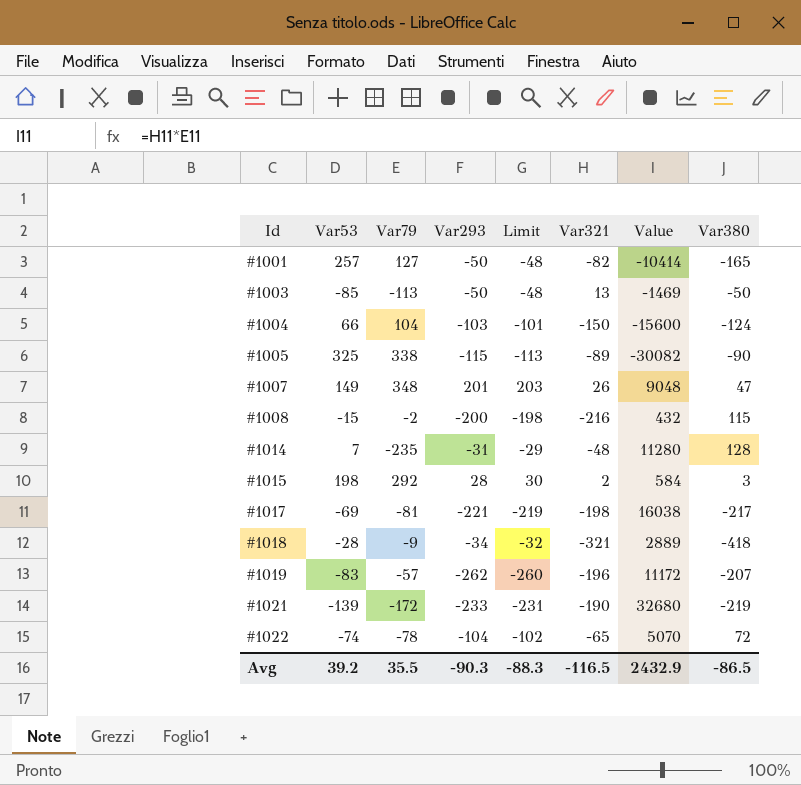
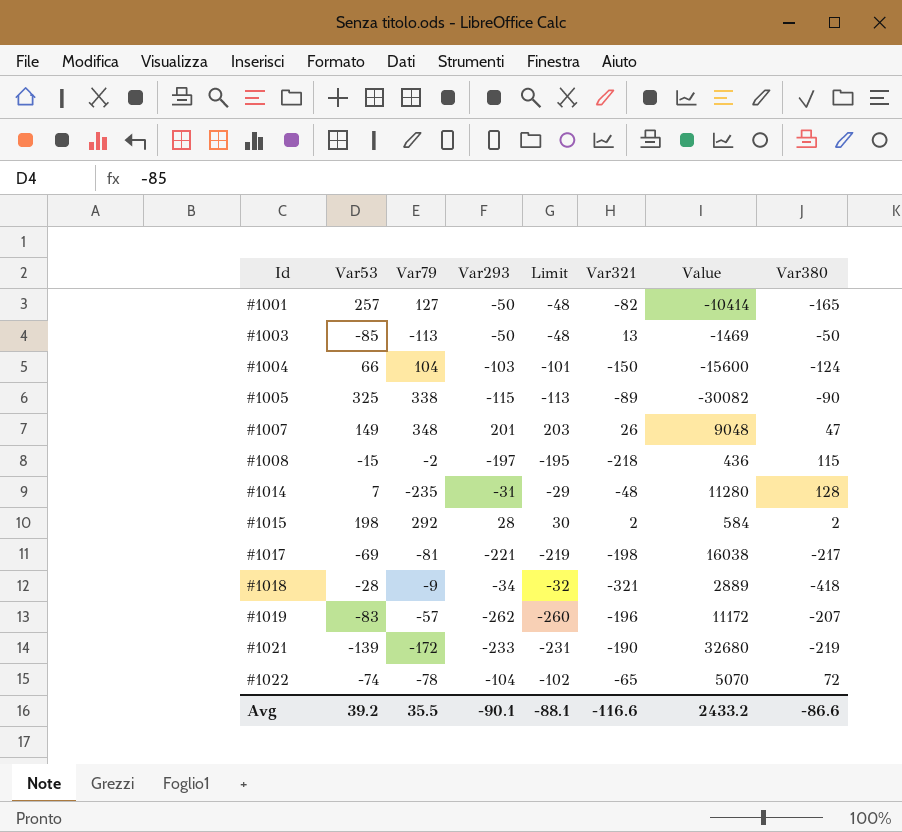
#1008 | Var293: -200 -> -197
#1008 | Limit: -198 -> -195
#1008 | Var321: -216 -> -218
#1008 | Value: 432 -> 436
#1015 | Var380: 3 -> 2
Avg | Var293: -90.3 -> -90.1
Avg | Limit: -88.3 -> -88.1
Avg | Var321: -116.5 -> -116.6
Avg | Value: 2432.9 -> 2433.2
Avg | Var380: -86.5 -> -86.6

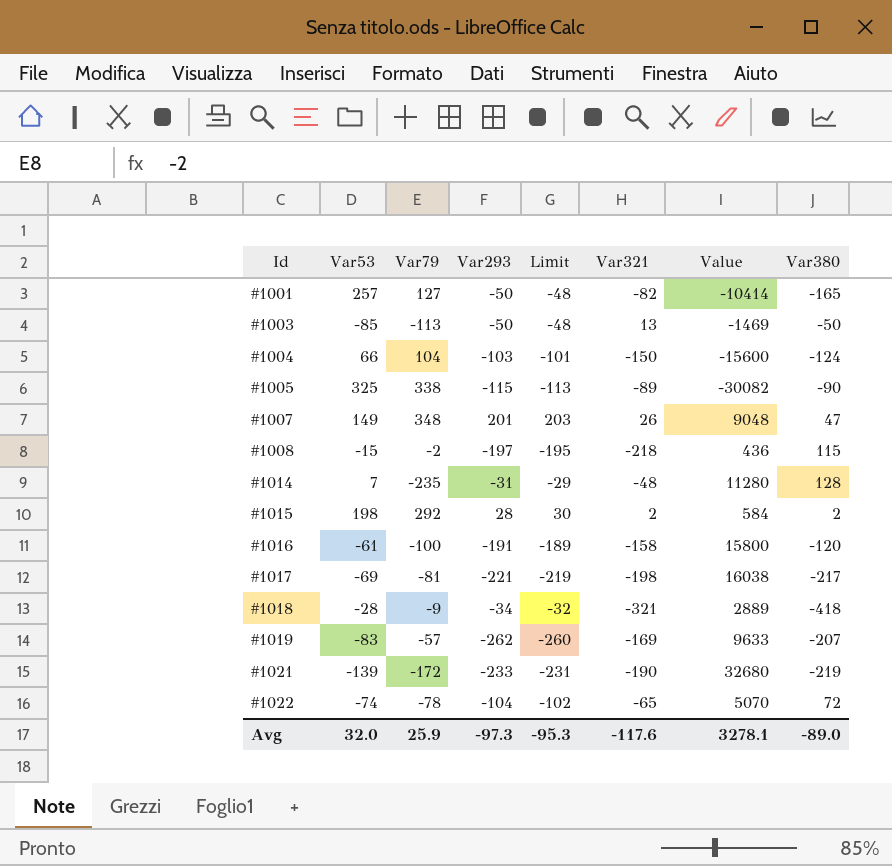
row #1016: none -> -61 | -100 | -191 | -189 | -158 | 15800 | -120
#1019 | Var321: -196 -> -169
#1019 | Value: 11172 -> 9633
Avg | Var53: 39.2 -> 32.0
Avg | Var79: 35.5 -> 25.9
Avg | Var293: -90.1 -> -97.3
Avg | Limit: -88.1 -> -95.3
Avg | Var321: -116.6 -> -117.6
Avg | Value: 2433.2 -> 3278.1
Avg | Var380: -86.6 -> -89.0

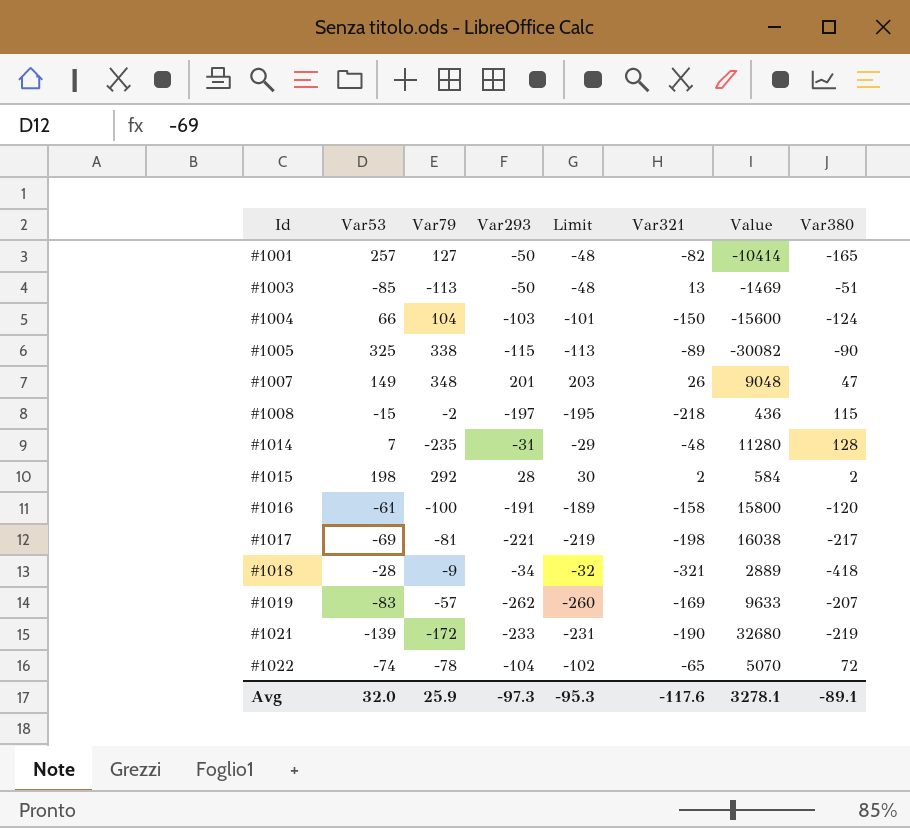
#1003 | Var380: -50 -> -51
Avg | Var380: -89.0 -> -89.1

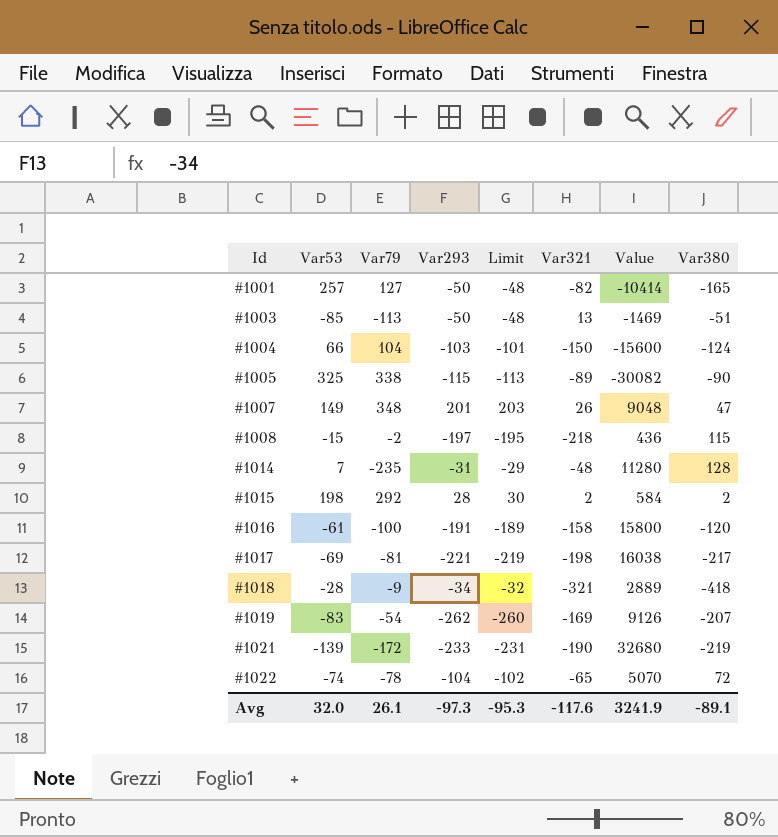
#1019 | Var79: -57 -> -54
#1019 | Value: 9633 -> 9126
Avg | Var79: 25.9 -> 26.1
Avg | Value: 3278.1 -> 3241.9

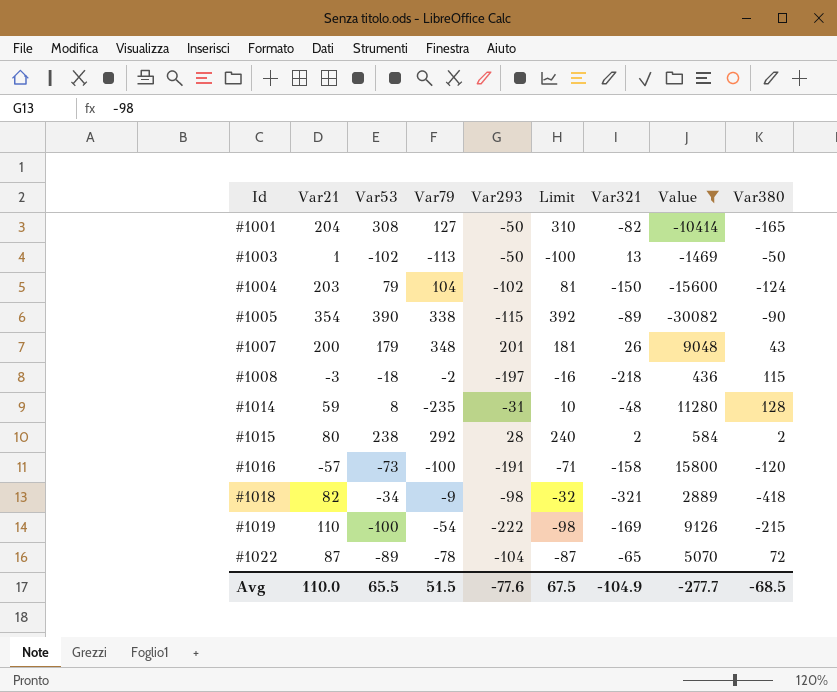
filter: none -> Value <= 15800
column Var21 | position: none -> 2
column Limit | formula: [Var293] + 2 -> [Var53] + 2
#1001 | Var53: 257 -> 308
#1003 | Var53: -85 -> -102
#1003 | Var380: -51 -> -50
#1004 | Var53: 66 -> 79
#1004 | Var293: -103 -> -102
#1005 | Var53: 325 -> 390
#1007 | Var53: 149 -> 179
#1007 | Var380: 47 -> 43
#1008 | Var53: -15 -> -18
#1014 | Var53: 7 -> 8
#1015 | Var53: 198 -> 238
#1016 | Var53: -61 -> -73
#1018 | Var53: -28 -> -34
#1018 | Var293: -34 -> -98
#1019 | Var53: -83 -> -100
#1019 | Var293: -262 -> -222
#1019 | Var380: -207 -> -215
#1022 | Var53: -74 -> -89
Avg | Var53: 32.0 -> 65.5
Avg | Var79: 26.1 -> 51.5
Avg | Var293: -97.3 -> -77.6
Avg | Limit: -95.3 -> 67.5
Avg | Var321: -117.6 -> -104.9
Avg | Value: 3241.9 -> -277.7
Avg | Var380: -89.1 -> -68.5

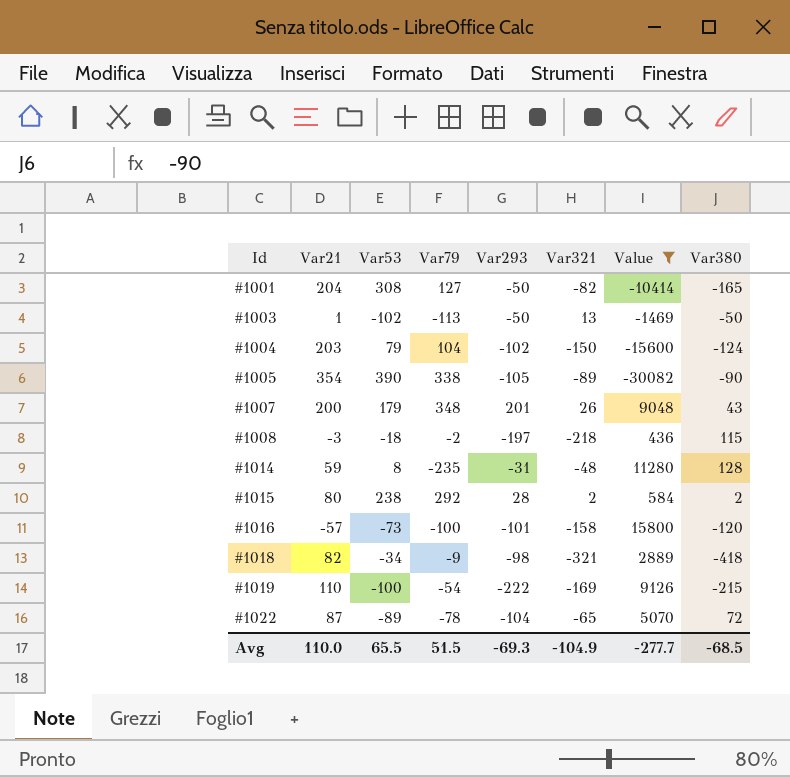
column Limit | formula: [Var53] + 2 -> none
#1005 | Var293: -115 -> -105
#1016 | Var293: -191 -> -101
Avg | Var293: -77.6 -> -69.3

